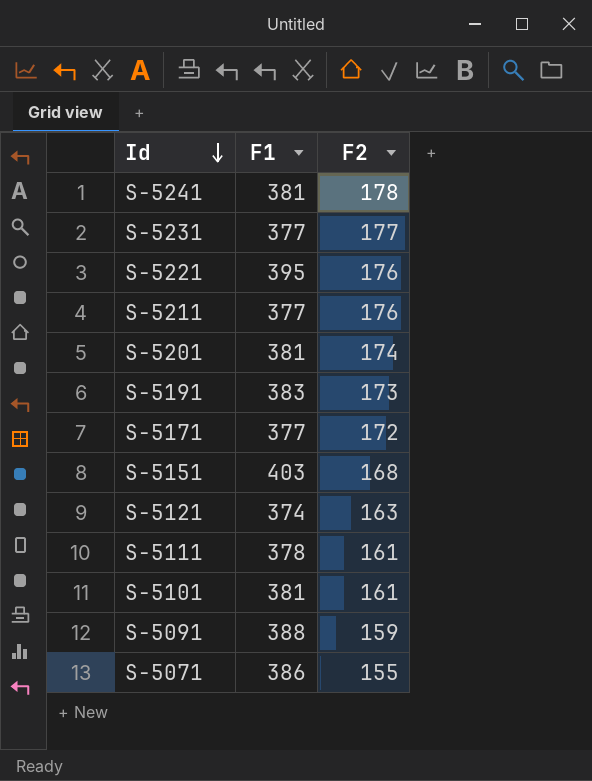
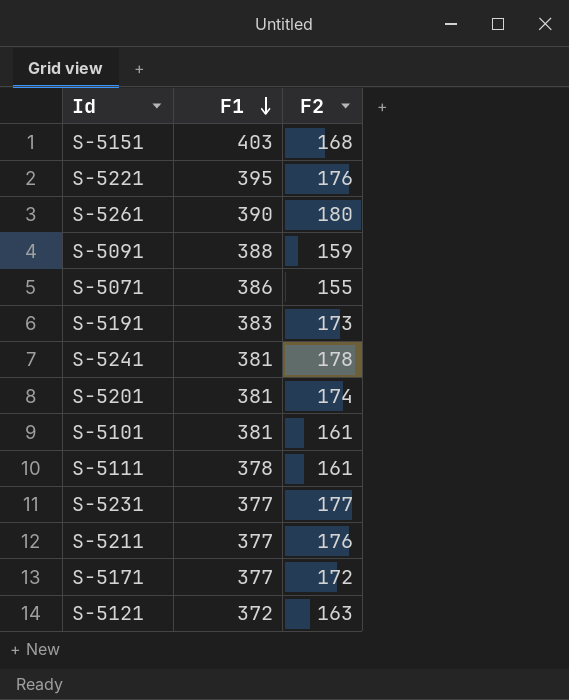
row order: Id descending -> F1 descending
row S-5261: none -> 390 | 180
S-5121 | F1: 374 -> 372

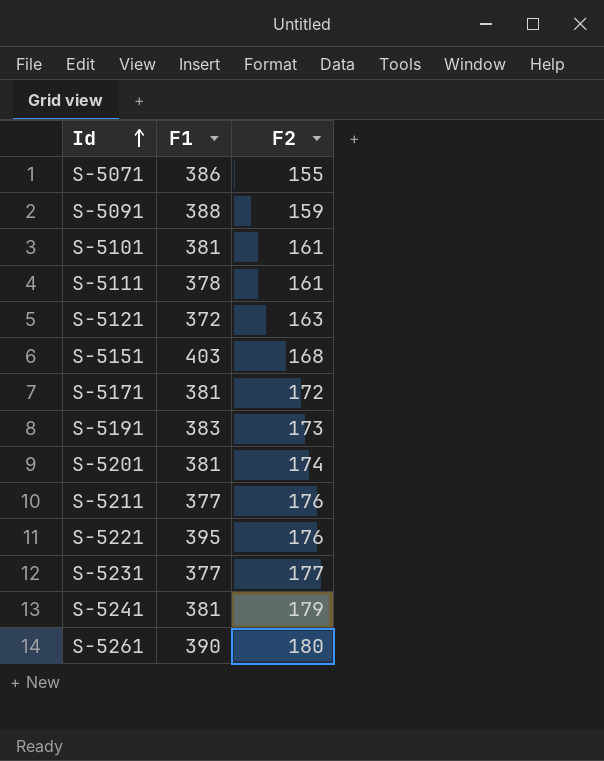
row order: F1 descending -> Id ascending
S-5171 | F1: 377 -> 381
S-5241 | F2: 178 -> 179

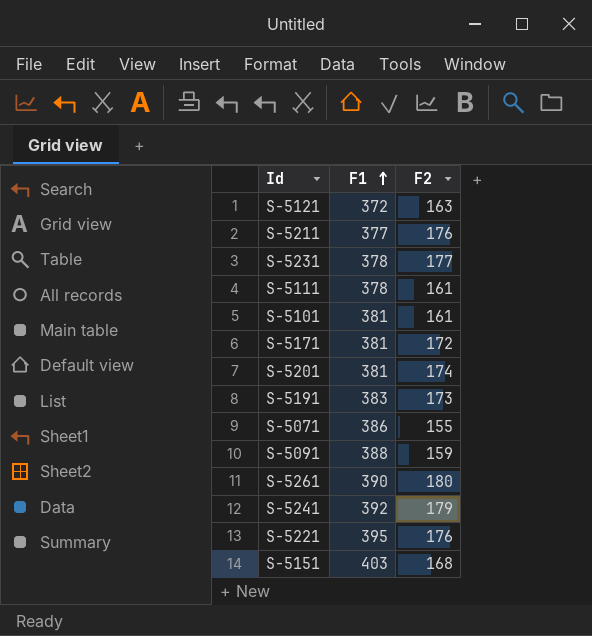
row order: Id ascending -> F1 ascending
S-5231 | F1: 377 -> 378
S-5241 | F1: 381 -> 392

